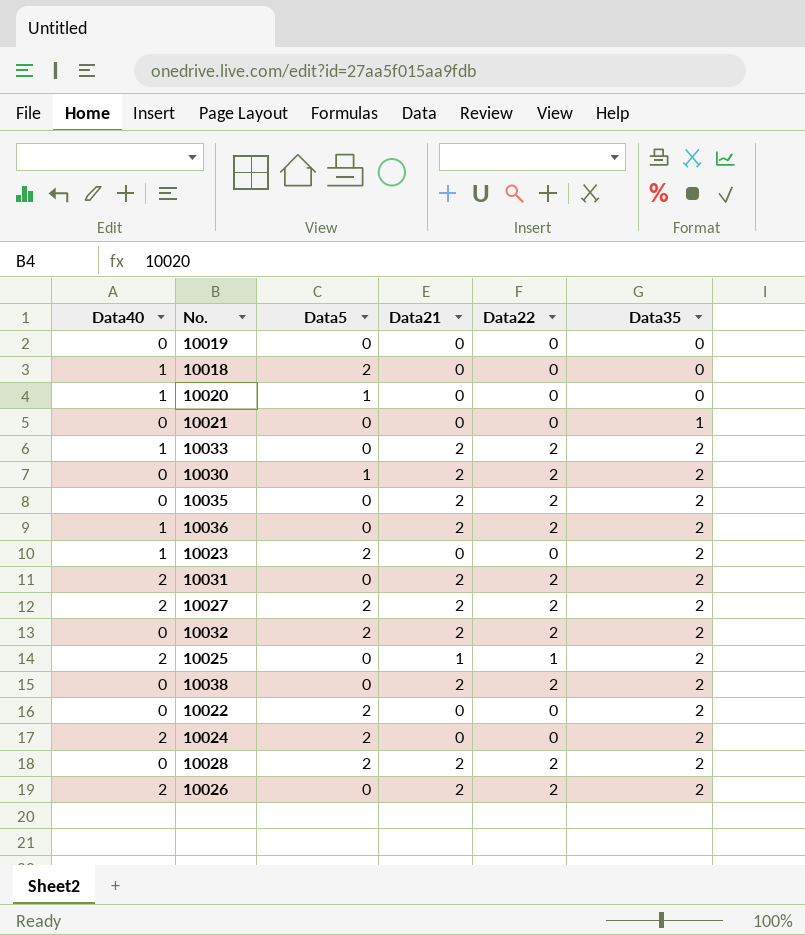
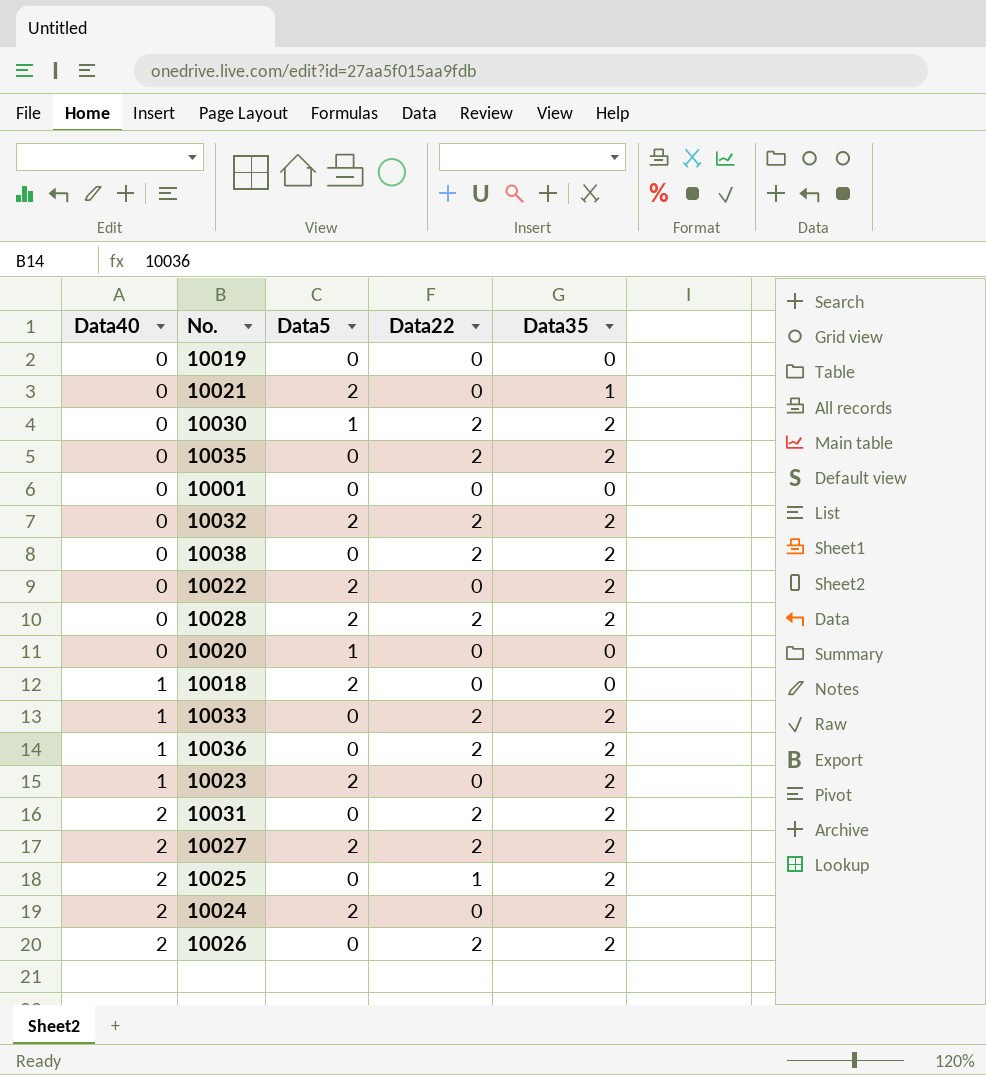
row order: Data35 ascending -> Data40 ascending
column Data21 | position: 4 -> none
10021 | Data5: 0 -> 2
row 10001: none -> 0 | 0 | 0 | 0
10020 | Data40: 1 -> 0

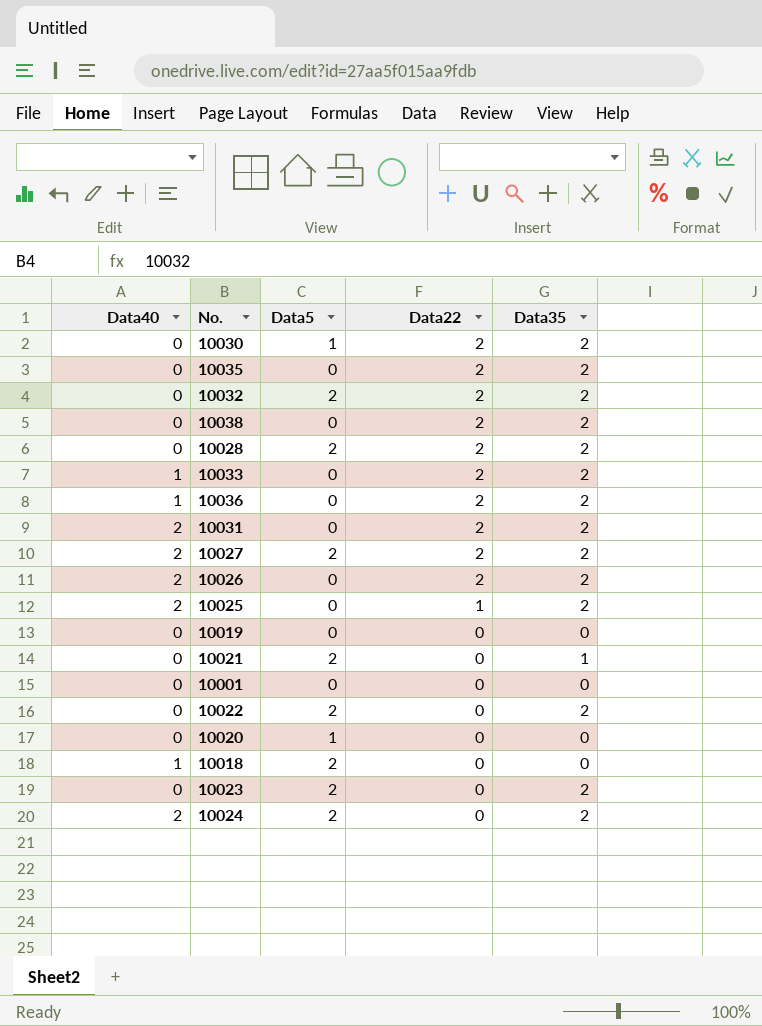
row order: Data40 ascending -> Data22 descending
10023 | Data40: 1 -> 0

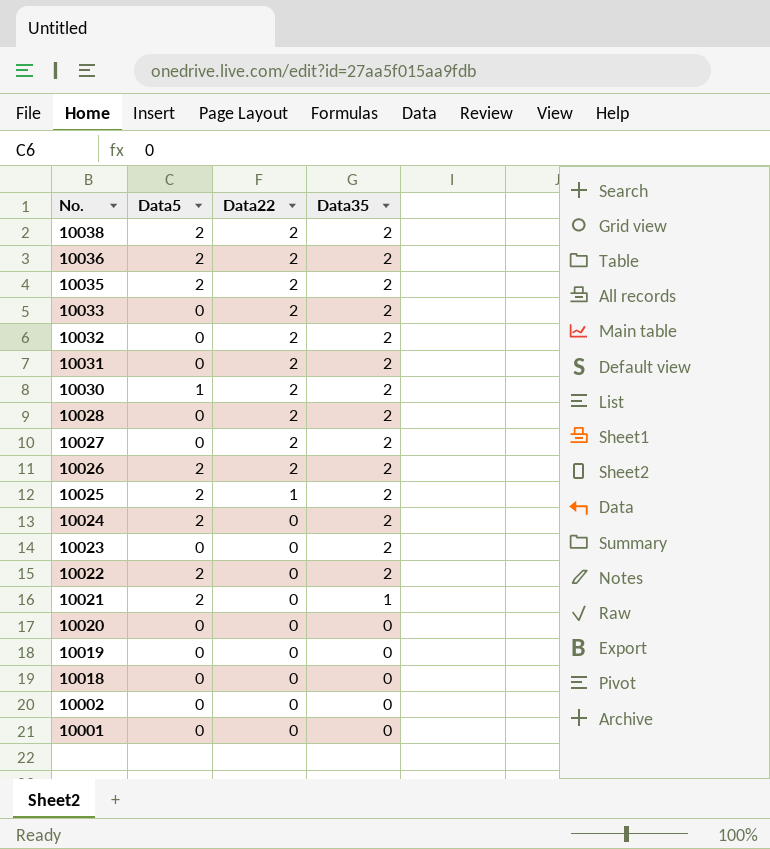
row order: Data22 descending -> No. descending
column Data40 | position: 1 -> none
10038 | Data5: 0 -> 2
10036 | Data5: 0 -> 2
10035 | Data5: 0 -> 2
10032 | Data5: 2 -> 0
10028 | Data5: 2 -> 0
10027 | Data5: 2 -> 0
10026 | Data5: 0 -> 2
10025 | Data5: 0 -> 2
10023 | Data5: 2 -> 0
10020 | Data5: 1 -> 0
10018 | Data5: 2 -> 0
row 10002: none -> 0 | 0 | 0

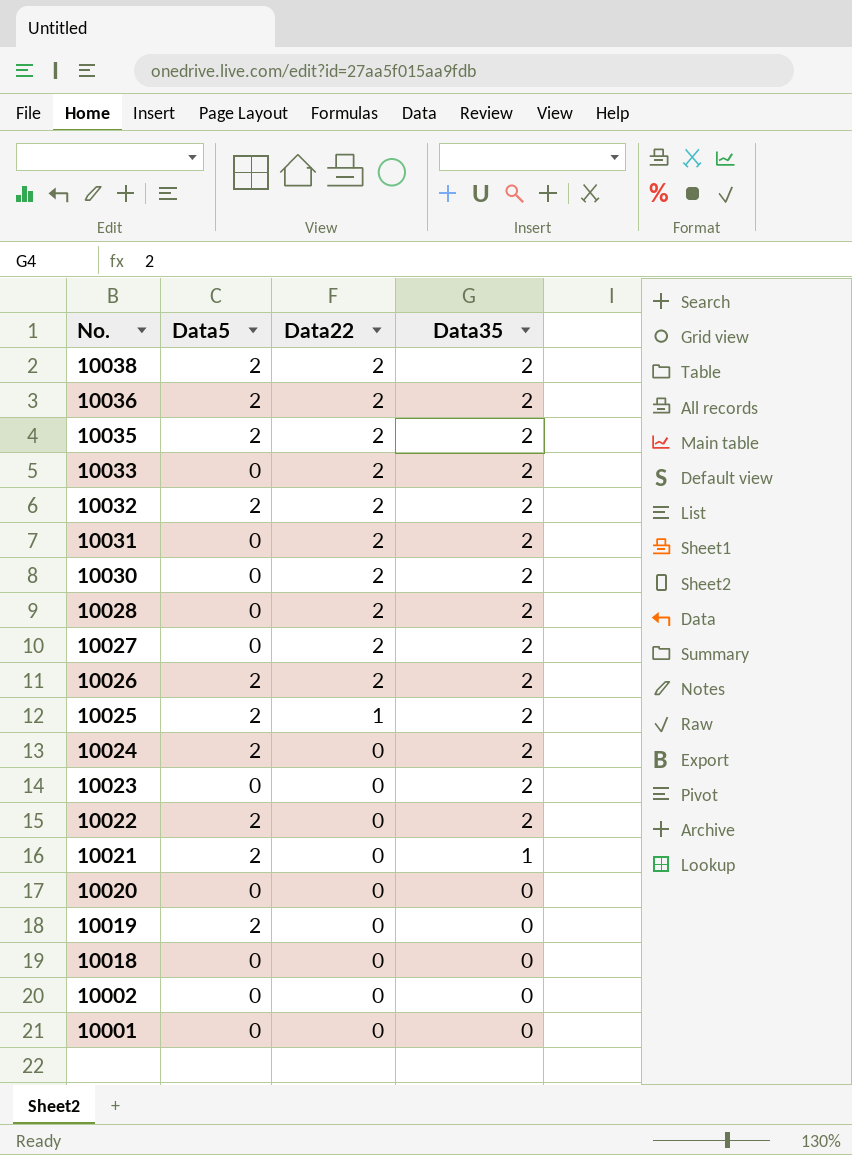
10032 | Data5: 0 -> 2
10030 | Data5: 1 -> 0
10019 | Data5: 0 -> 2

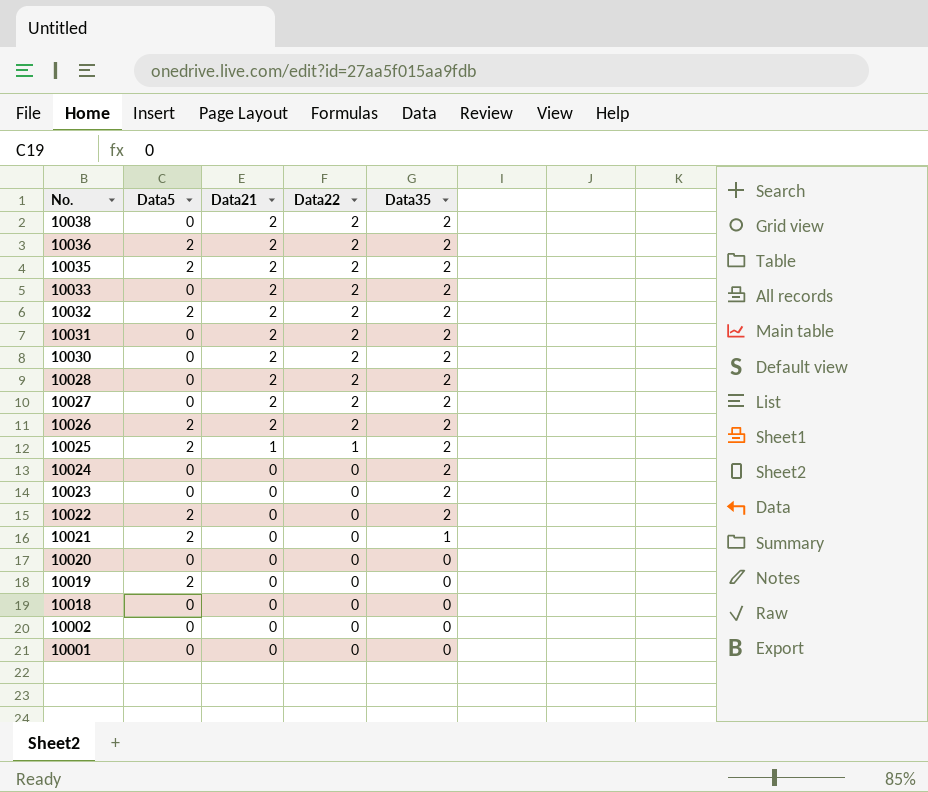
column Data21 | position: none -> 3
10038 | Data5: 2 -> 0
10024 | Data5: 2 -> 0

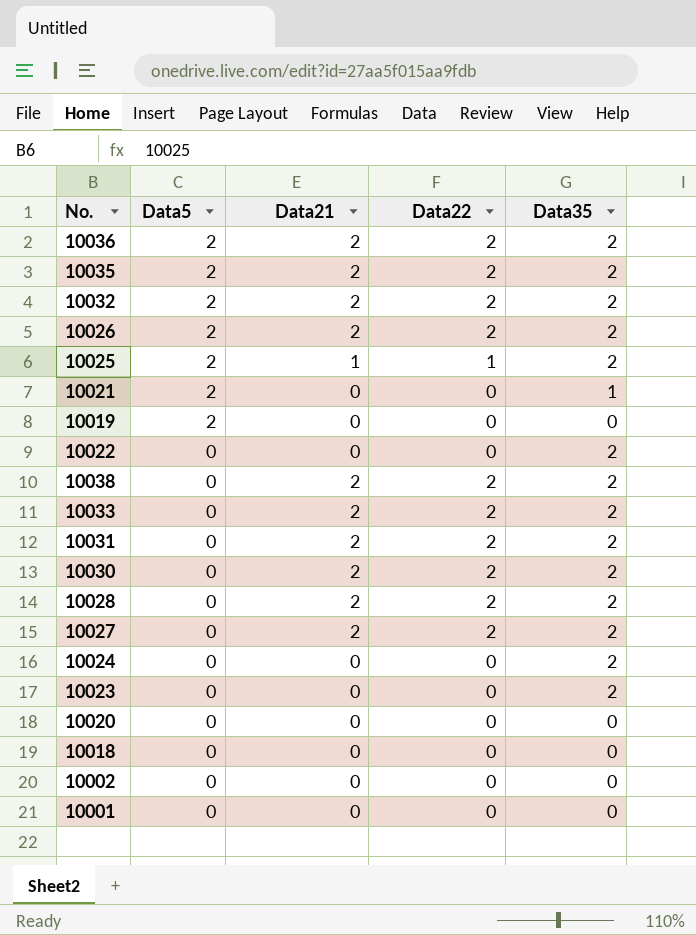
row order: No. descending -> Data5 descending
10022 | Data5: 2 -> 0

